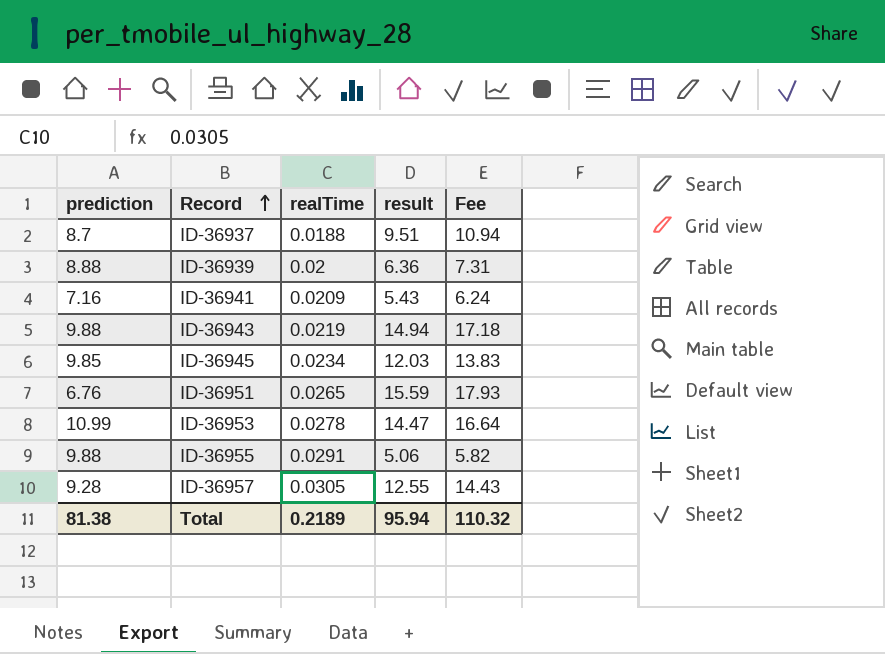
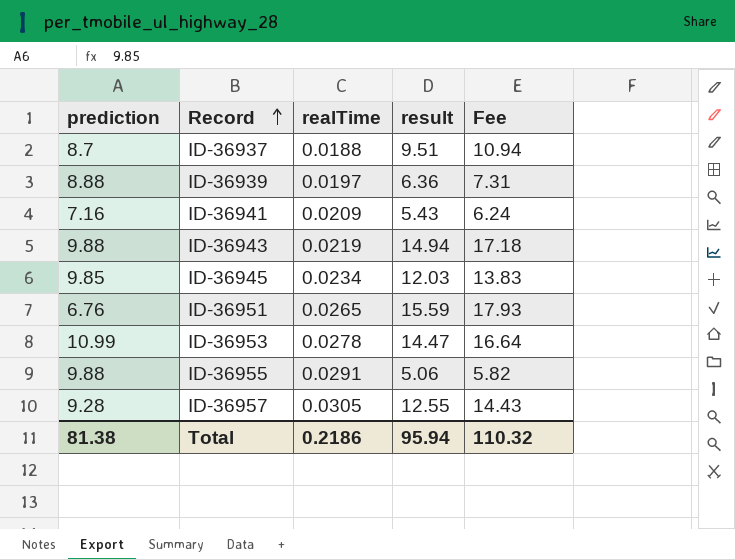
ID-36939 | realTime: 0.02 -> 0.0197
Total | realTime: 0.2189 -> 0.2186

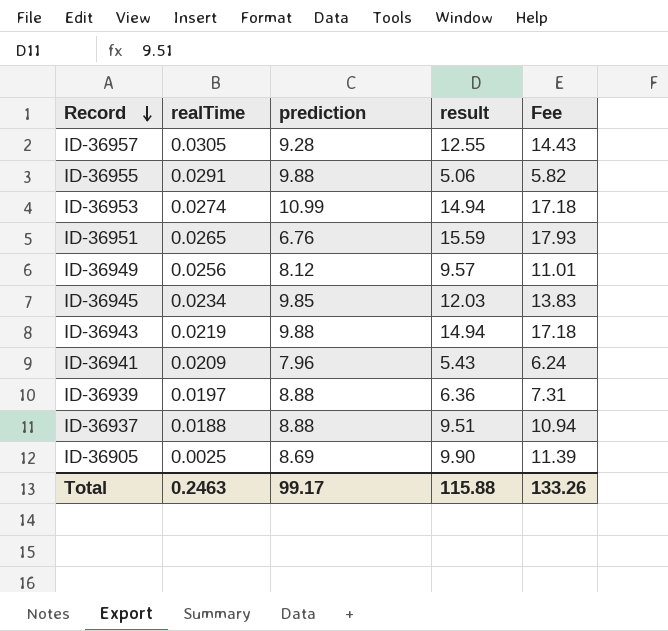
row order: Record ascending -> Record descending
column prediction | position: 1 -> 3
ID-36953 | realTime: 0.0278 -> 0.0274
ID-36953 | result: 14.47 -> 14.94
ID-36953 | Fee: 16.64 -> 17.18
row ID-36949: none -> 0.0256 | 8.12 | 9.57 | 11.01
ID-36941 | prediction: 7.16 -> 7.96
ID-36937 | prediction: 8.7 -> 8.88
row ID-36905: none -> 0.0025 | 8.69 | 9.90 | 11.39
Total | realTime: 0.2186 -> 0.2463
Total | prediction: 81.38 -> 99.17
Total | result: 95.94 -> 115.88
Total | Fee: 110.32 -> 133.26

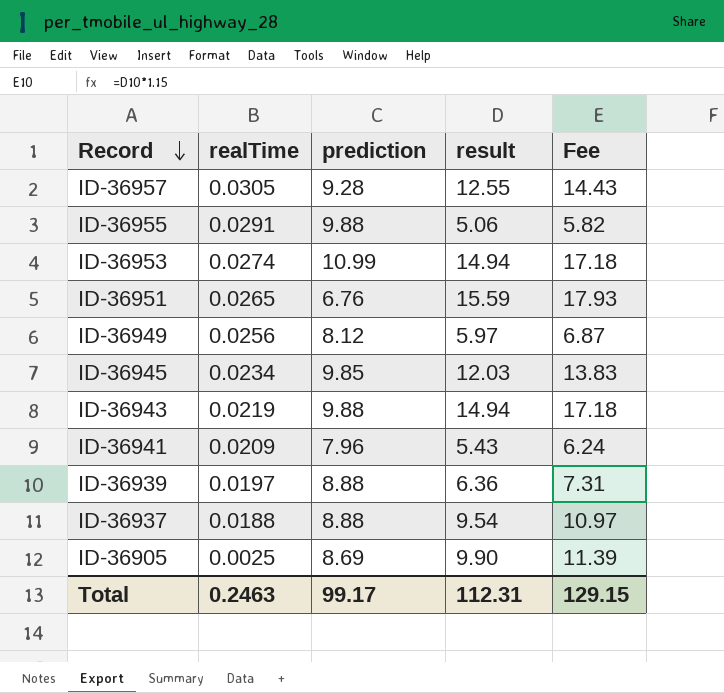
ID-36949 | result: 9.57 -> 5.97
ID-36949 | Fee: 11.01 -> 6.87
ID-36937 | result: 9.51 -> 9.54
ID-36937 | Fee: 10.94 -> 10.97
Total | result: 115.88 -> 112.31
Total | Fee: 133.26 -> 129.15

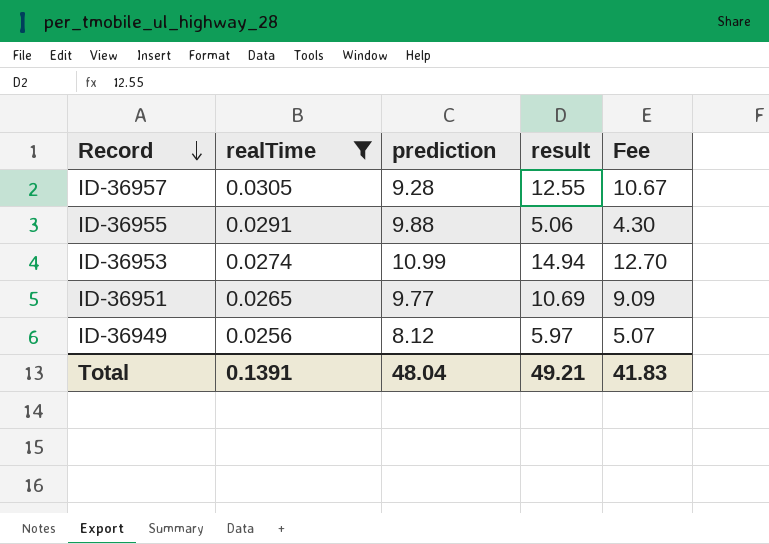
filter: none -> realTime >= 0.0256
column Fee | formula: [result] * 1.15 -> [result] * 0.85
ID-36951 | prediction: 6.76 -> 9.77
ID-36951 | result: 15.59 -> 10.69
Total | realTime: 0.2463 -> 0.1391
Total | prediction: 99.17 -> 48.04
Total | result: 112.31 -> 49.21
Total | Fee: 129.15 -> 41.83

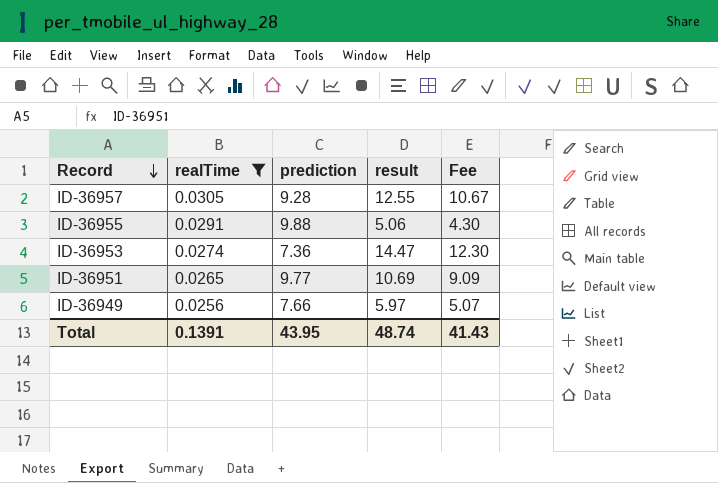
ID-36953 | prediction: 10.99 -> 7.36
ID-36953 | result: 14.94 -> 14.47
ID-36953 | Fee: 12.70 -> 12.30
ID-36949 | prediction: 8.12 -> 7.66
Total | prediction: 48.04 -> 43.95
Total | result: 49.21 -> 48.74
Total | Fee: 41.83 -> 41.43

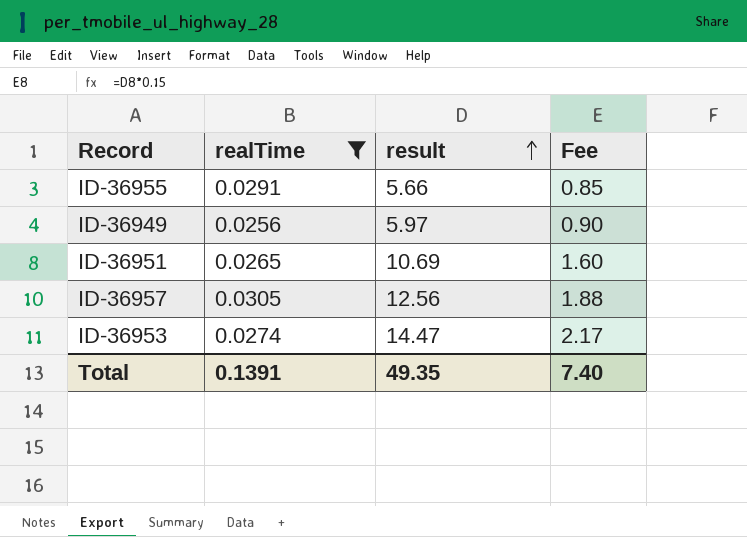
row order: Record descending -> result ascending
column prediction | position: 3 -> none
column Fee | formula: [result] * 0.85 -> [result] * 0.15
ID-36955 | result: 5.06 -> 5.66
ID-36957 | result: 12.55 -> 12.56
Total | result: 48.74 -> 49.35
Total | Fee: 41.43 -> 7.40

